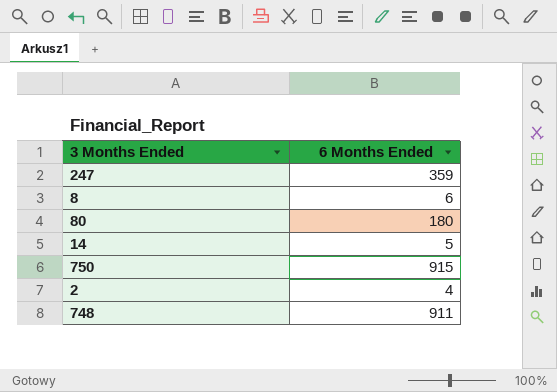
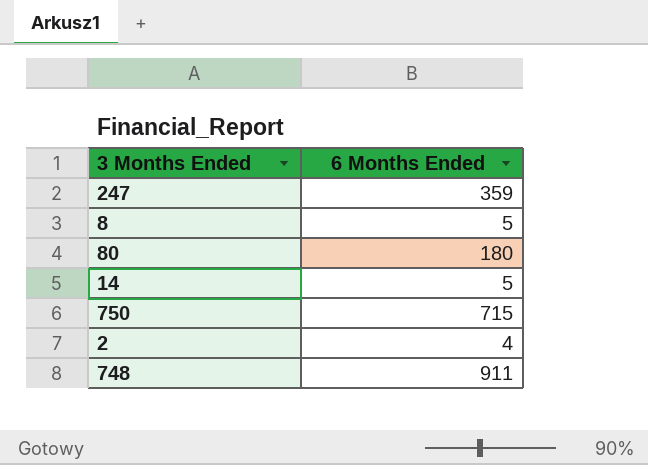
8 | 6 Months Ended: 6 -> 5
750 | 6 Months Ended: 915 -> 715

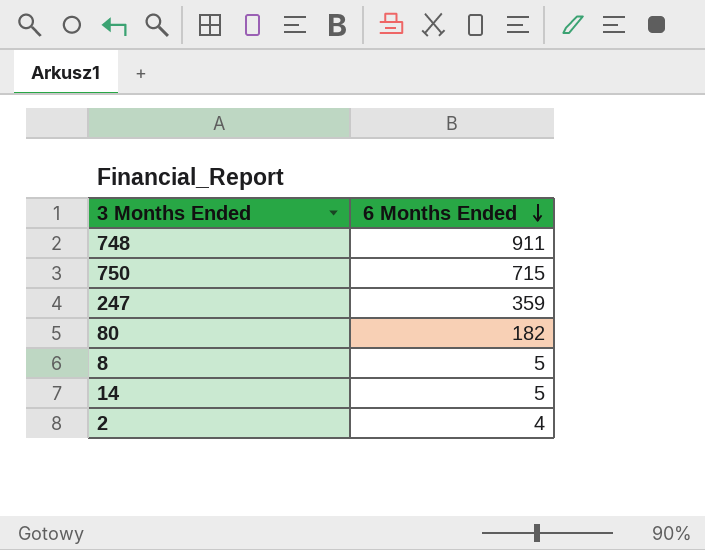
row order: none -> 6 Months Ended descending
80 | 6 Months Ended: 180 -> 182

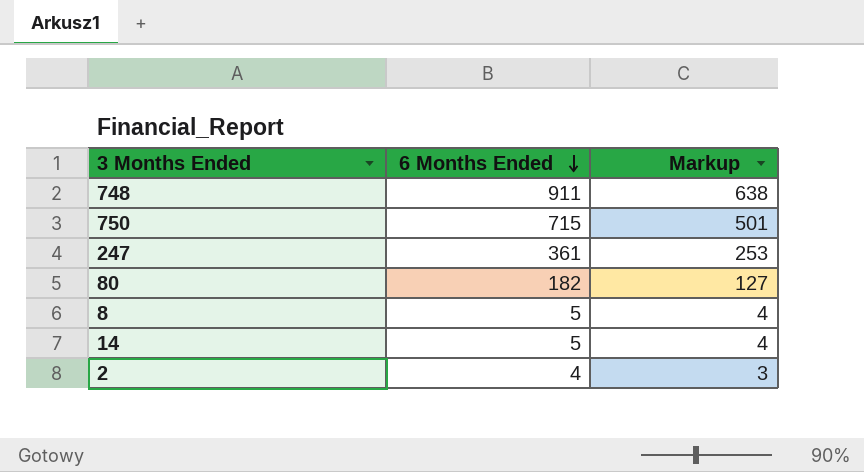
column Markup | formula: none -> [6 Months Ended] * 0.7
247 | 6 Months Ended: 359 -> 361

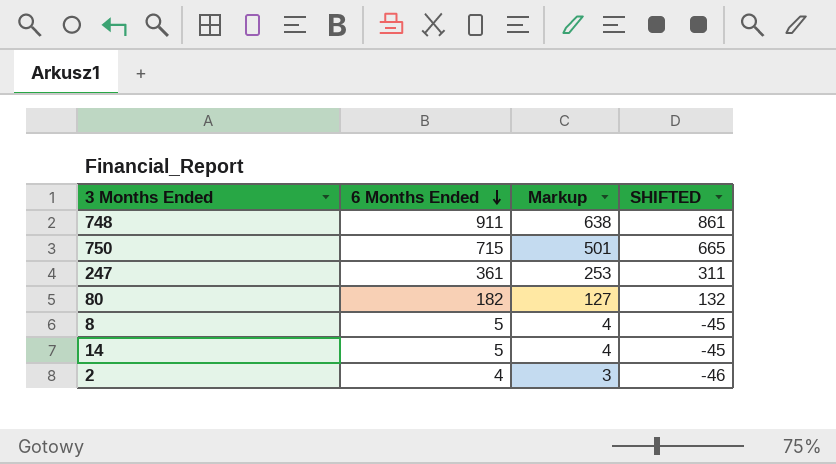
column SHIFTED | formula: none -> [6 Months Ended] - 50

